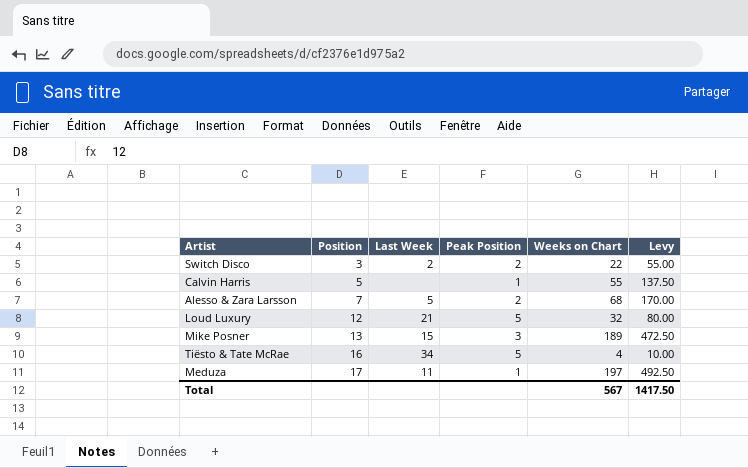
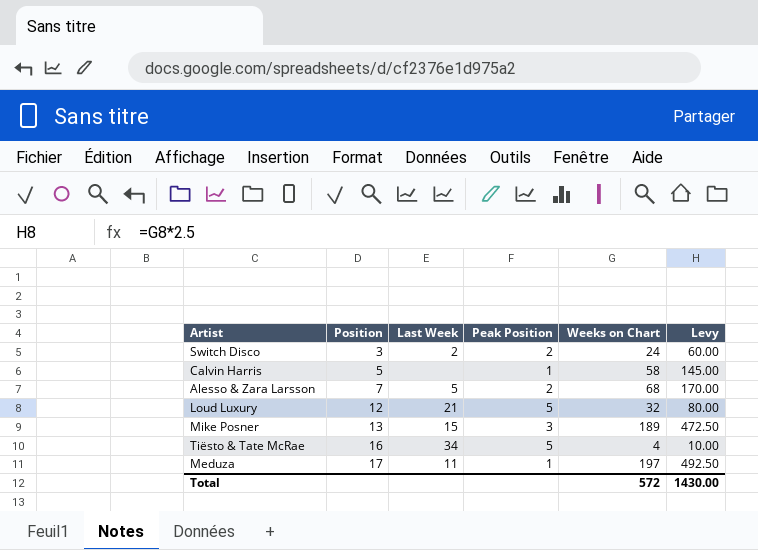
Switch Disco | Weeks on Chart: 22 -> 24
Switch Disco | Levy: 55.00 -> 60.00
Calvin Harris | Weeks on Chart: 55 -> 58
Calvin Harris | Levy: 137.50 -> 145.00
Total | Weeks on Chart: 567 -> 572
Total | Levy: 1417.50 -> 1430.00

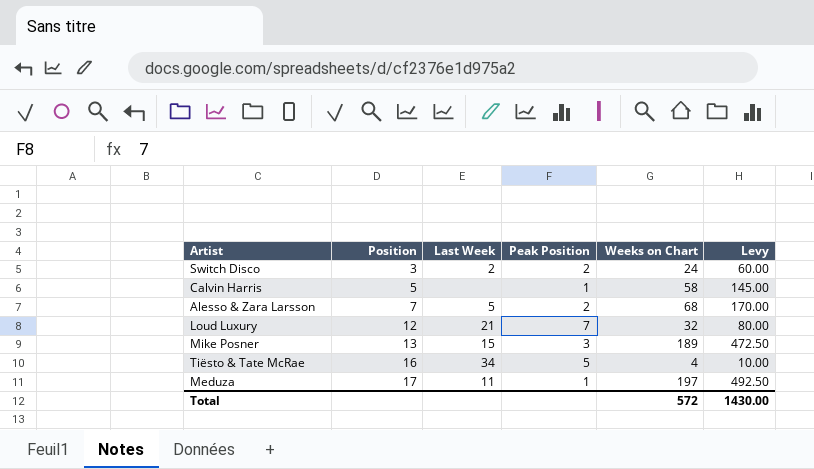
Loud Luxury | Peak Position: 5 -> 7

